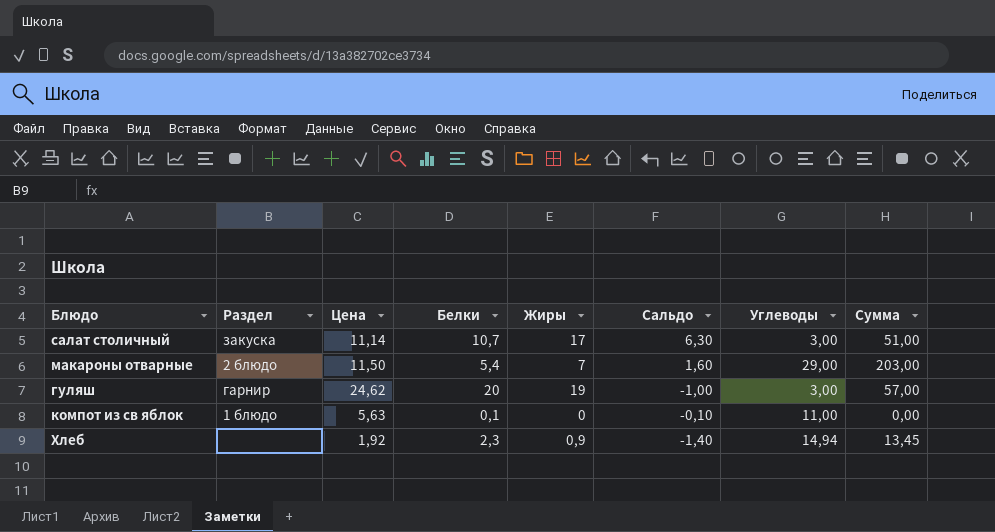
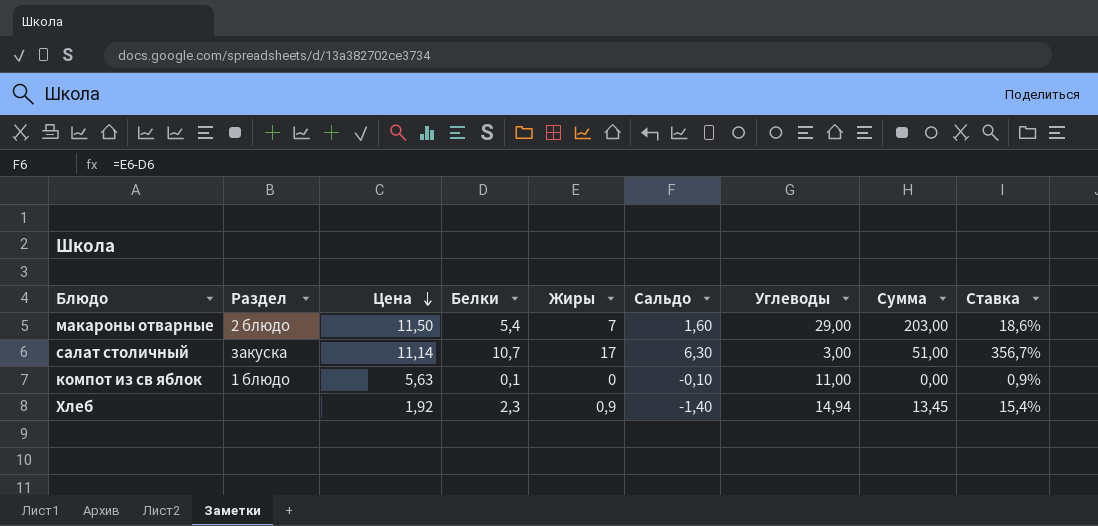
row order: none -> Цена descending
column Ставка | formula: none -> [Белки] / [Углеводы]
row гуляш: гарнир | 24,62 | 20 | 19 | -1,00 | 3,00 | 57,00 -> none

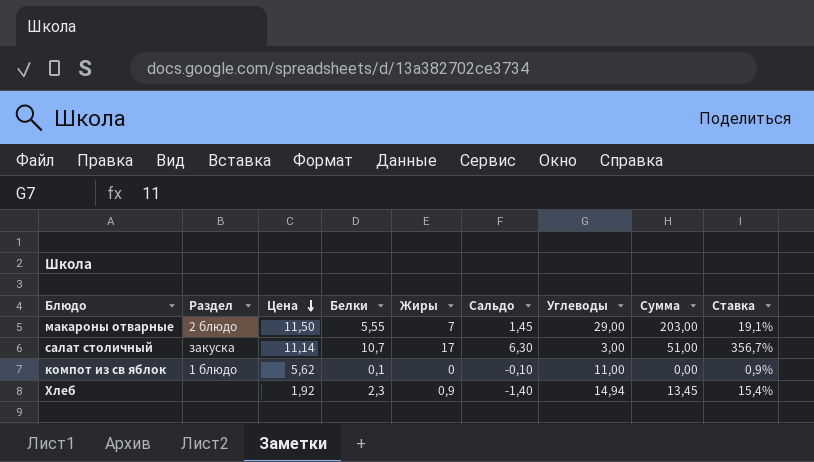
макароны отварные | Белки: 5,4 -> 5,55
макароны отварные | Сальдо: 1,60 -> 1,45
макароны отварные | Ставка: 18,6% -> 19,1%
компот из св яблок | Цена: 5,63 -> 5,62

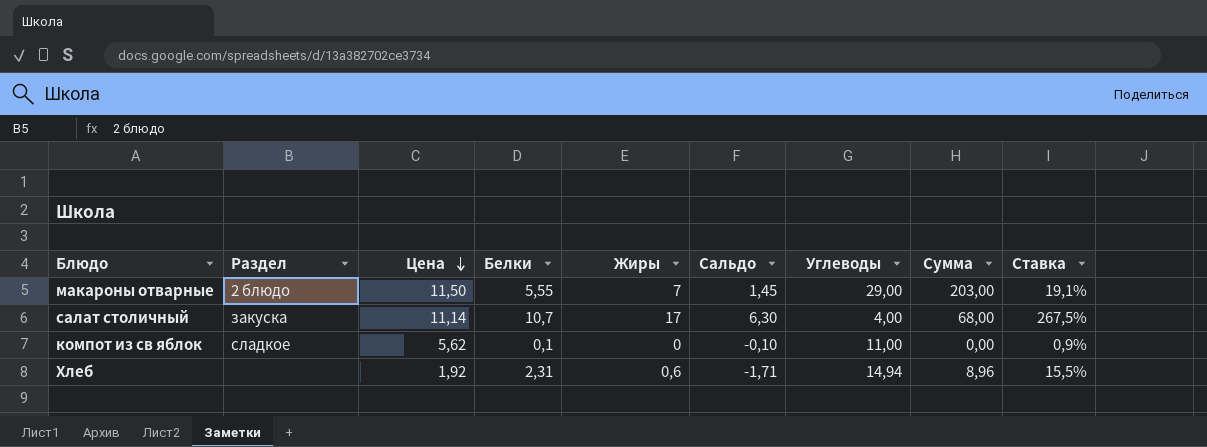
салат столичный | Углеводы: 3,00 -> 4,00
салат столичный | Сумма: 51,00 -> 68,00
салат столичный | Ставка: 356,7% -> 267,5%
компот из св яблок | Раздел: 1 блюдо -> сладкое
Хлеб | Белки: 2,3 -> 2,31
Хлеб | Жиры: 0,9 -> 0,6
Хлеб | Сальдо: -1,40 -> -1,71
Хлеб | Сумма: 13,45 -> 8,96
Хлеб | Ставка: 15,4% -> 15,5%

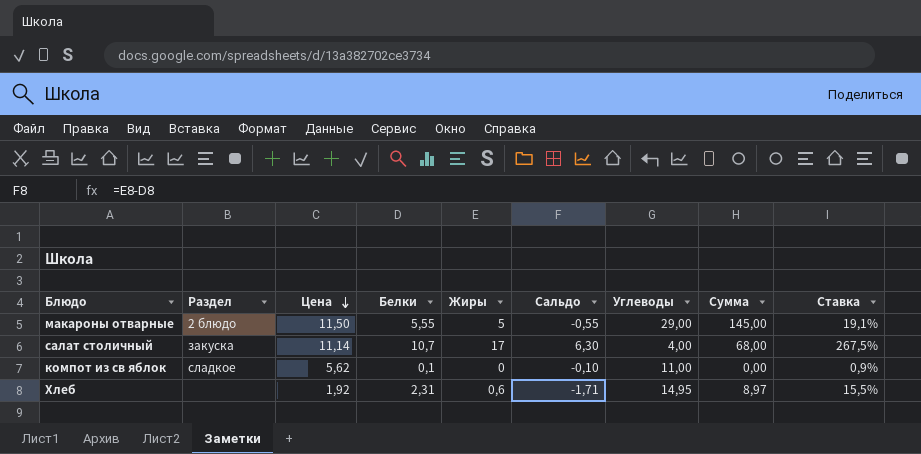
макароны отварные | Жиры: 7 -> 5
макароны отварные | Сальдо: 1,45 -> -0,55
макароны отварные | Сумма: 203,00 -> 145,00
Хлеб | Углеводы: 14,94 -> 14,95
Хлеб | Сумма: 8,96 -> 8,97

